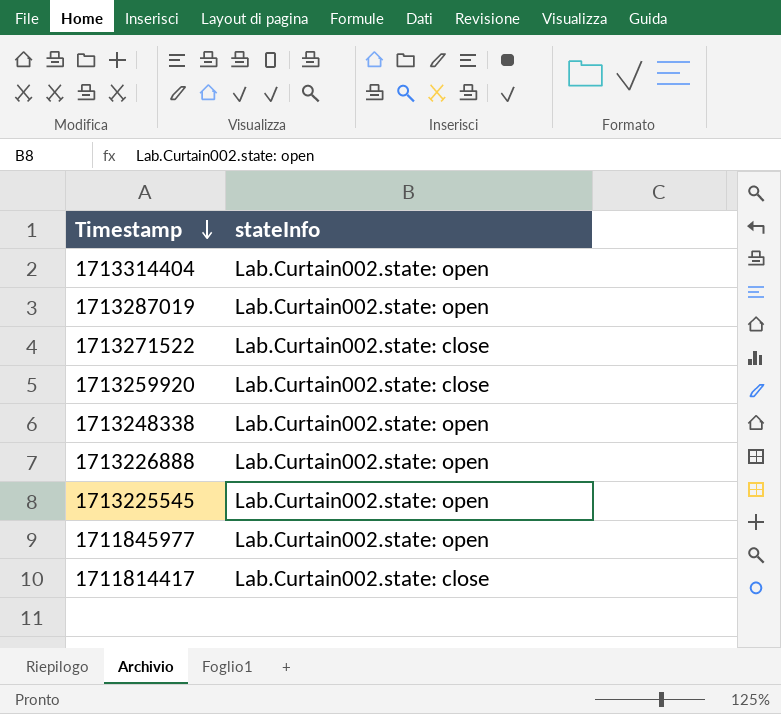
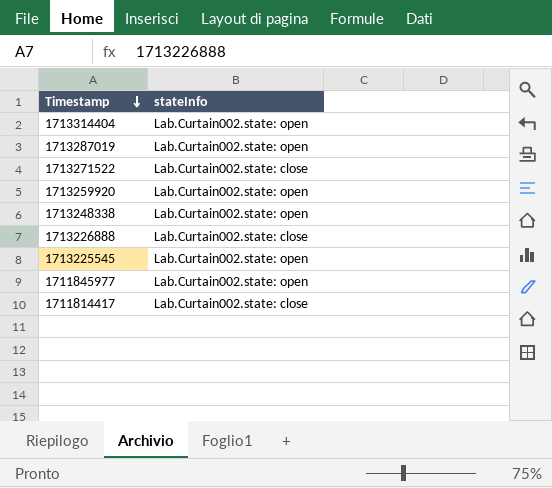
1713259920 | stateInfo: Lab.Curtain002.state: close -> Lab.Curtain002.state: open
1713226888 | stateInfo: Lab.Curtain002.state: open -> Lab.Curtain002.state: close

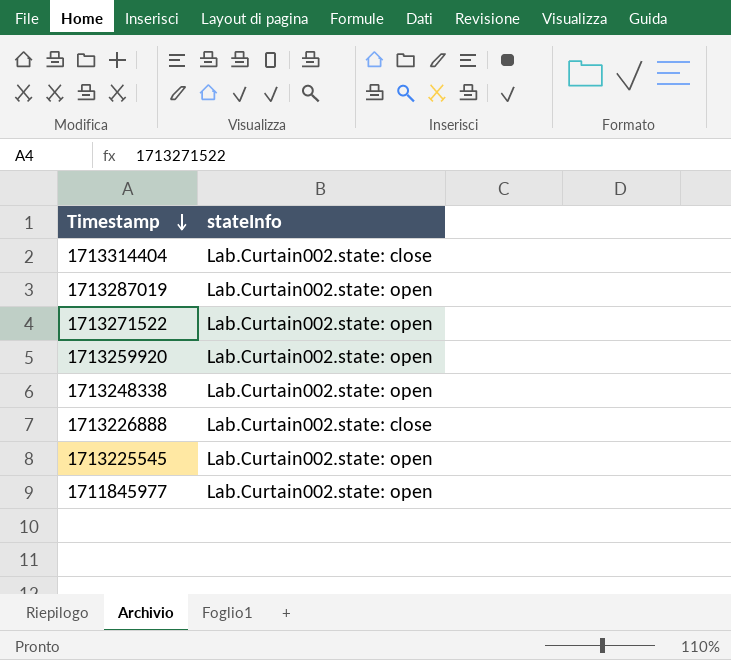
row 1711814417: Lab.Curtain002.state: close -> none
1713314404 | stateInfo: Lab.Curtain002.state: open -> Lab.Curtain002.state: close
1713271522 | stateInfo: Lab.Curtain002.state: close -> Lab.Curtain002.state: open

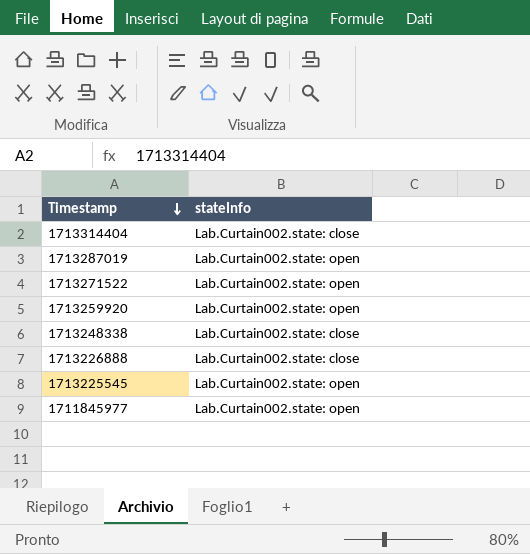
1713248338 | stateInfo: Lab.Curtain002.state: open -> Lab.Curtain002.state: close

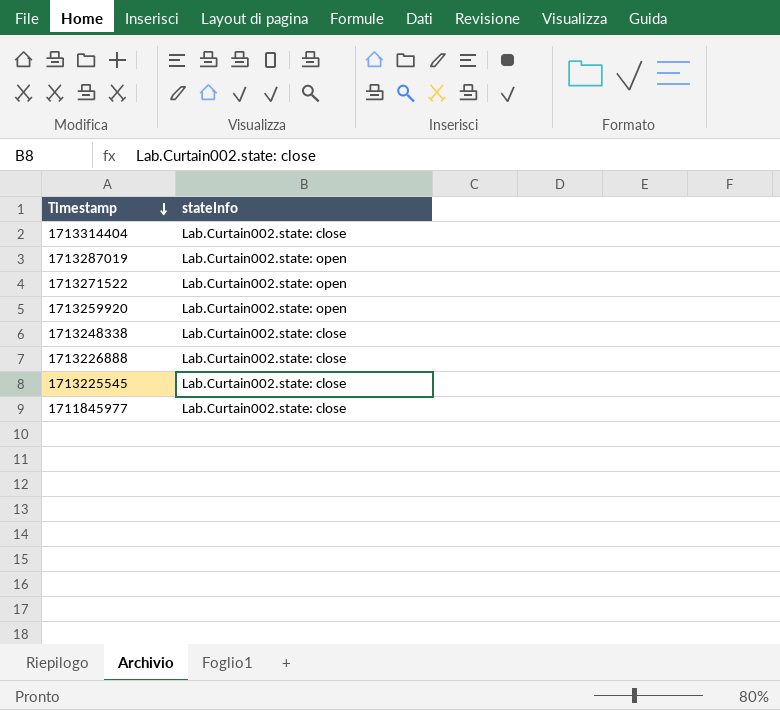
1713225545 | stateInfo: Lab.Curtain002.state: open -> Lab.Curtain002.state: close
1711845977 | stateInfo: Lab.Curtain002.state: open -> Lab.Curtain002.state: close

